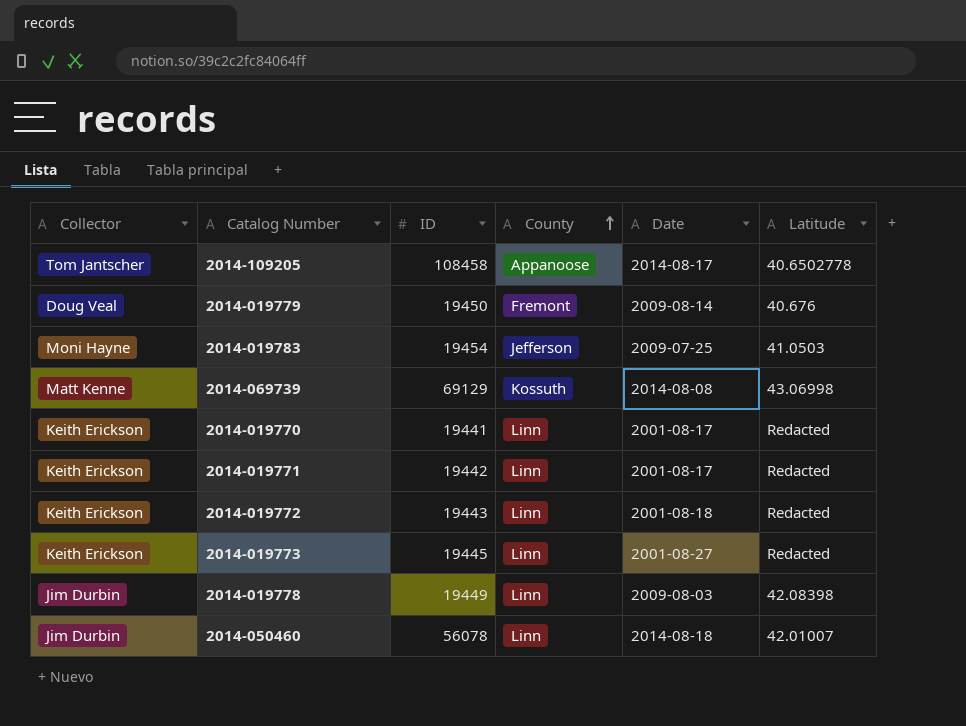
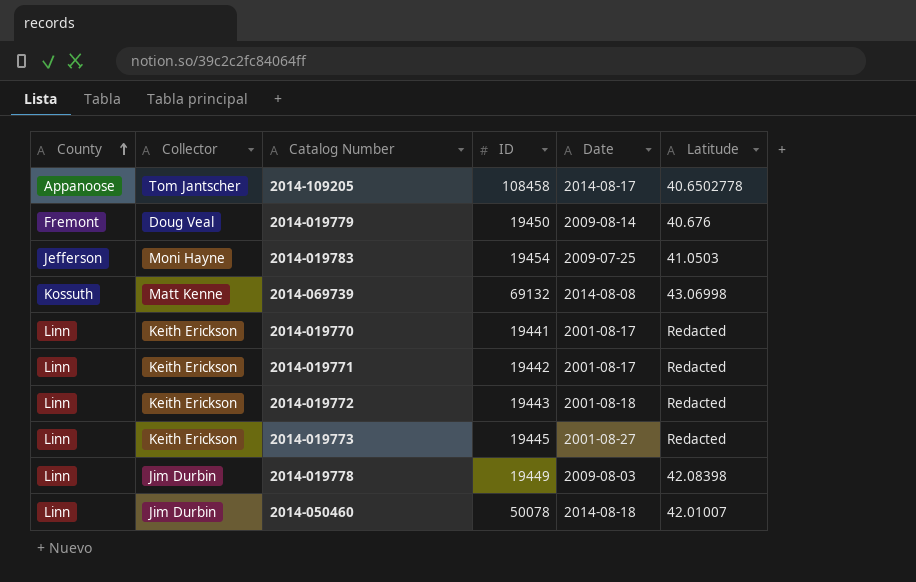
column County | position: 4 -> 1
2014-069739 | ID: 69129 -> 69132
2014-050460 | ID: 56078 -> 50078

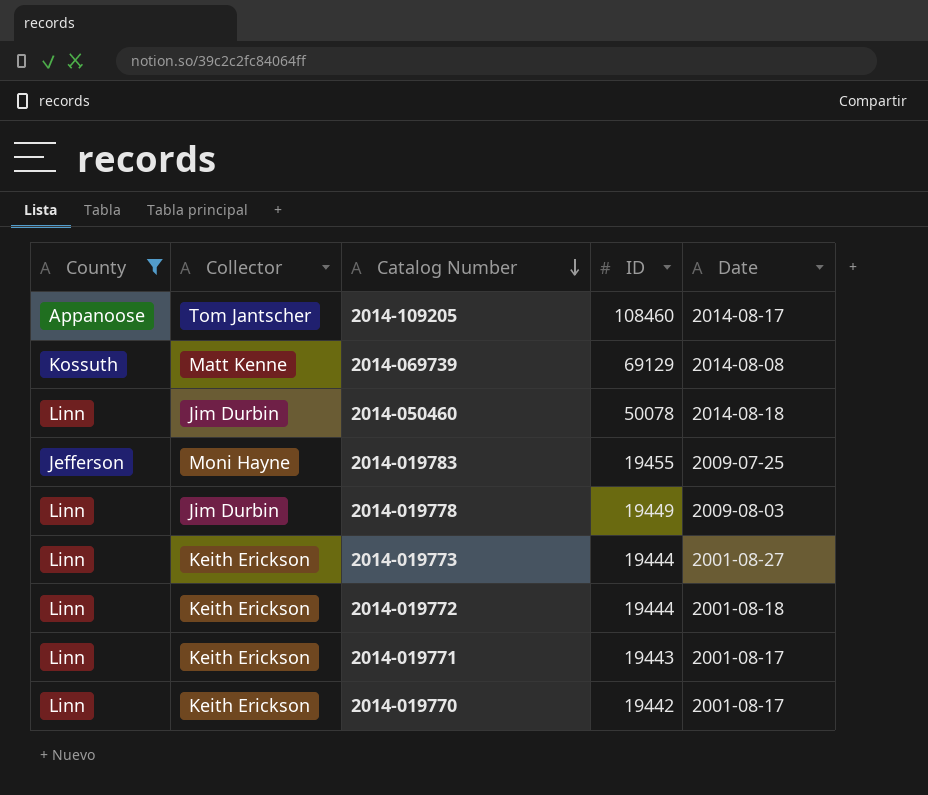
filter: none -> County != Fremont
row order: County ascending -> Catalog Number descending
column Latitude | position: 6 -> none
2014-109205 | ID: 108458 -> 108460
2014-069739 | ID: 69132 -> 69129
2014-019783 | ID: 19454 -> 19455
2014-019773 | ID: 19445 -> 19444
2014-019772 | ID: 19443 -> 19444
2014-019771 | ID: 19442 -> 19443
2014-019770 | ID: 19441 -> 19442

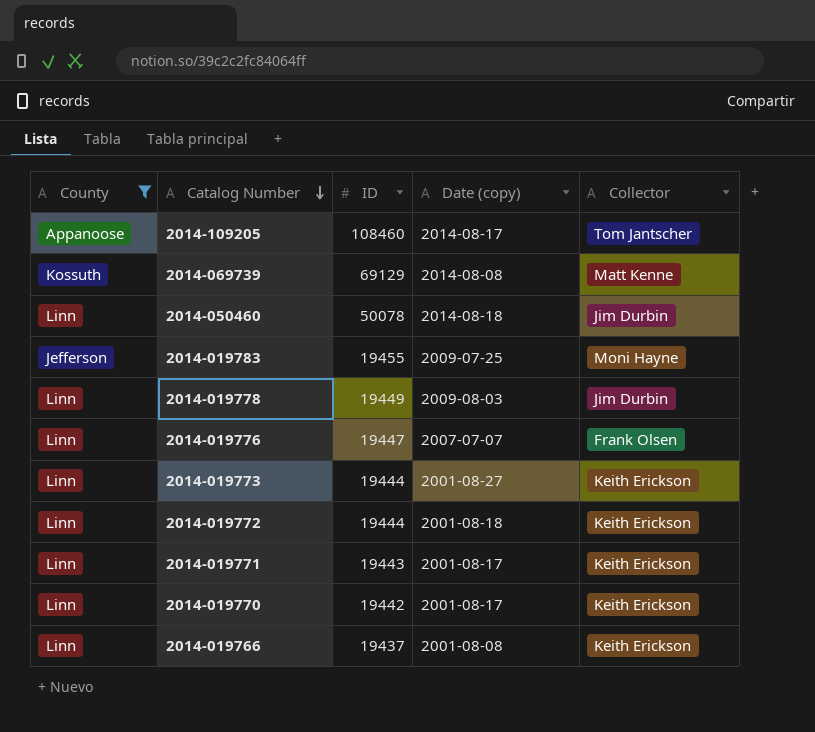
column name: Date -> Date (copy)
column Collector | position: 2 -> 5
row 2014-019776: none -> Linn | 19447 | 2007-07-07 | Frank Olsen
row 2014-019766: none -> Linn | 19437 | 2001-08-08 | Keith Erickson

